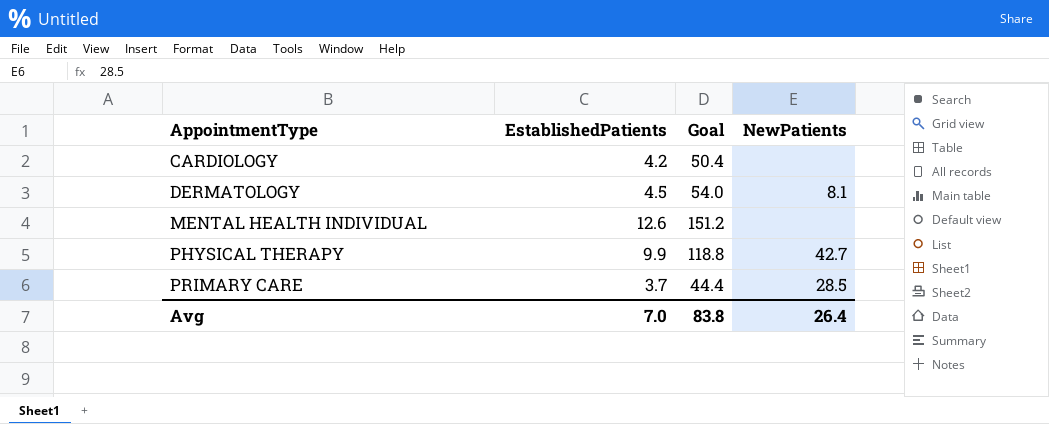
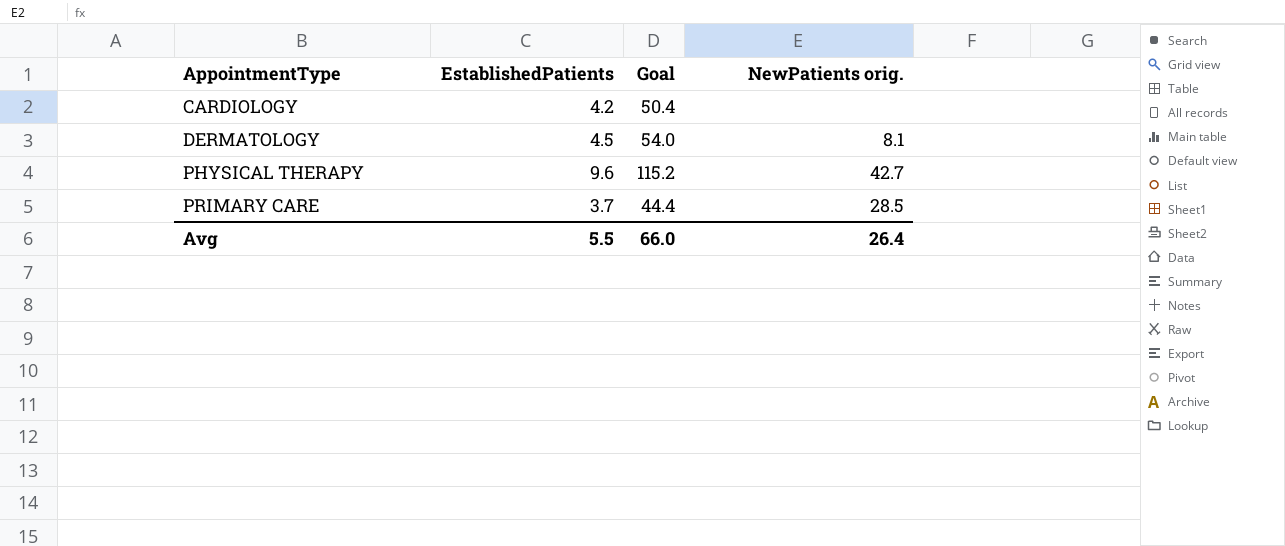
column name: NewPatients -> NewPatients orig.
row MENTAL HEALTH INDIVIDUAL: 12.6 | 151.2 | none -> none
PHYSICAL THERAPY | EstablishedPatients: 9.9 -> 9.6
PHYSICAL THERAPY | Goal: 118.8 -> 115.2
Avg | EstablishedPatients: 7.0 -> 5.5
Avg | Goal: 83.8 -> 66.0

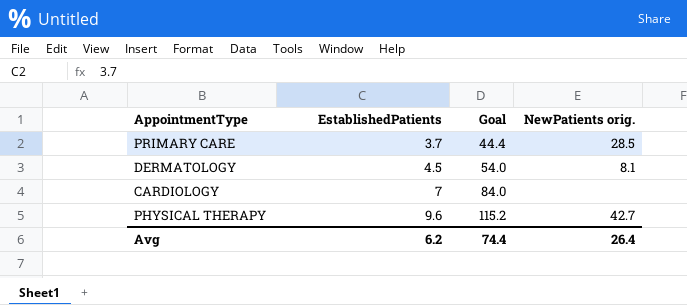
row order: AppointmentType ascending -> EstablishedPatients ascending
CARDIOLOGY | EstablishedPatients: 4.2 -> 7
CARDIOLOGY | Goal: 50.4 -> 84.0
Avg | EstablishedPatients: 5.5 -> 6.2
Avg | Goal: 66.0 -> 74.4

